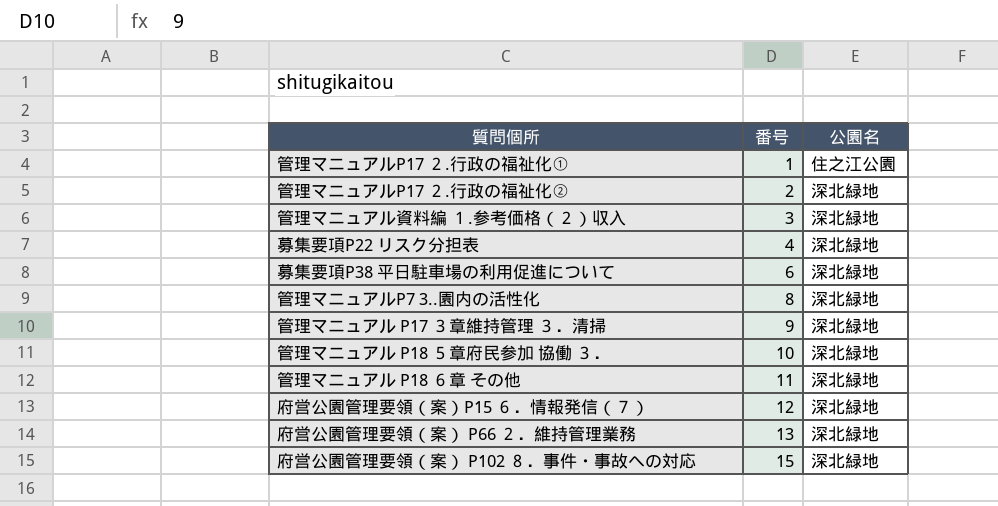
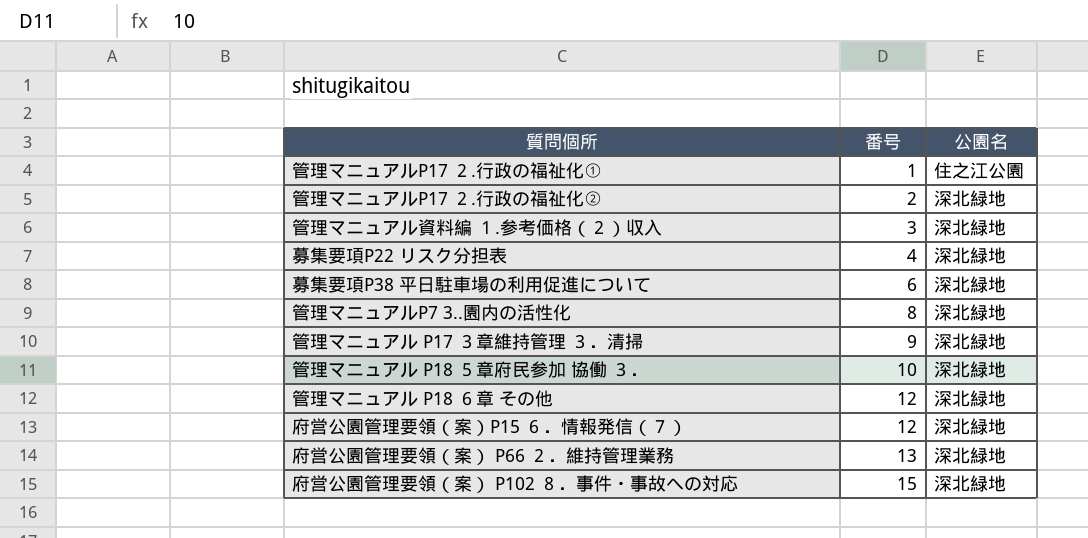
管理マニュアル P18 ６章 その他 | 番号: 11 -> 12

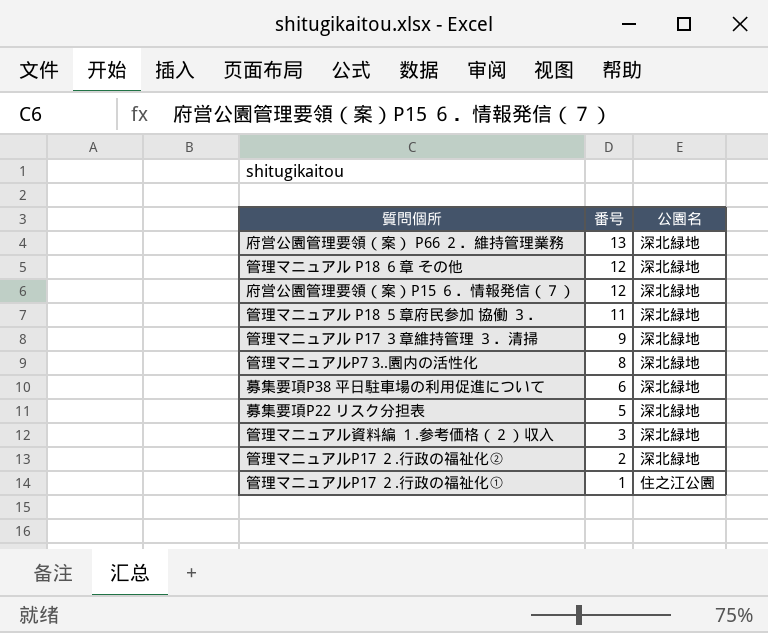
row order: 番号 ascending -> 番号 descending
row 府営公園管理要領（案） P102 ８．事件・事故への対応: 15 | 深北緑地 -> none
管理マニュアル P18 ５章府民参加 協働 ３． | 番号: 10 -> 11
募集要項P22 リスク分担表 | 番号: 4 -> 5

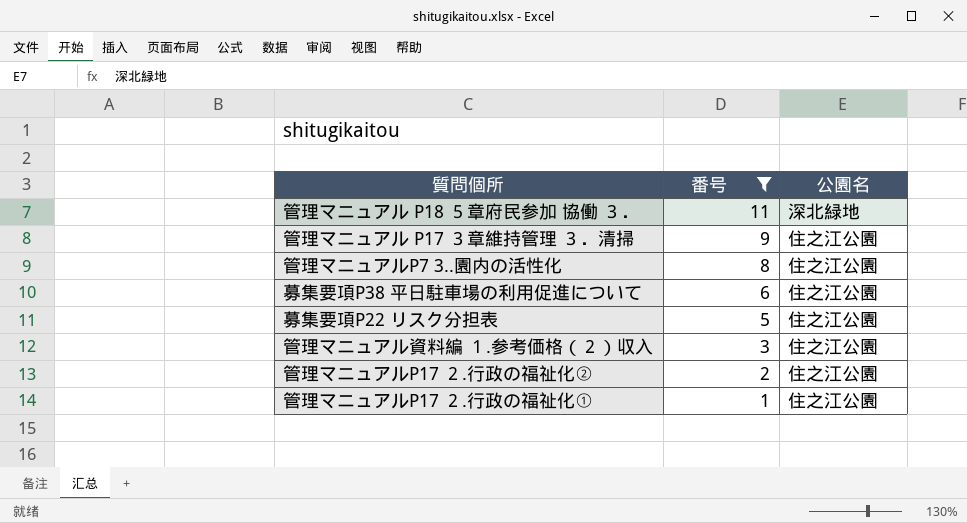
filter: none -> 番号 <= 11
管理マニュアル P17 ３章維持管理 ３．清掃 | 公園名: 深北緑地 -> 住之江公園
管理マニュアルP7 3..園内の活性化 | 公園名: 深北緑地 -> 住之江公園
募集要項P38 平日駐車場の利用促進について | 公園名: 深北緑地 -> 住之江公園
募集要項P22 リスク分担表 | 公園名: 深北緑地 -> 住之江公園
管理マニュアル資料編 １.参考価格（２）収入 | 公園名: 深北緑地 -> 住之江公園
管理マニュアルP17 ２.行政の福祉化② | 公園名: 深北緑地 -> 住之江公園

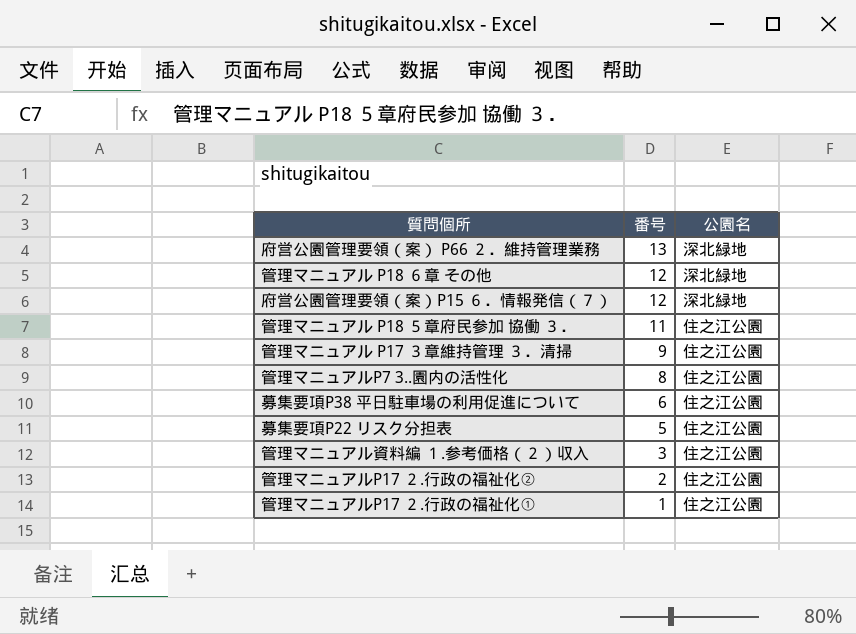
filter: 番号 <= 11 -> none
管理マニュアル P18 ５章府民参加 協働 ３． | 公園名: 深北緑地 -> 住之江公園

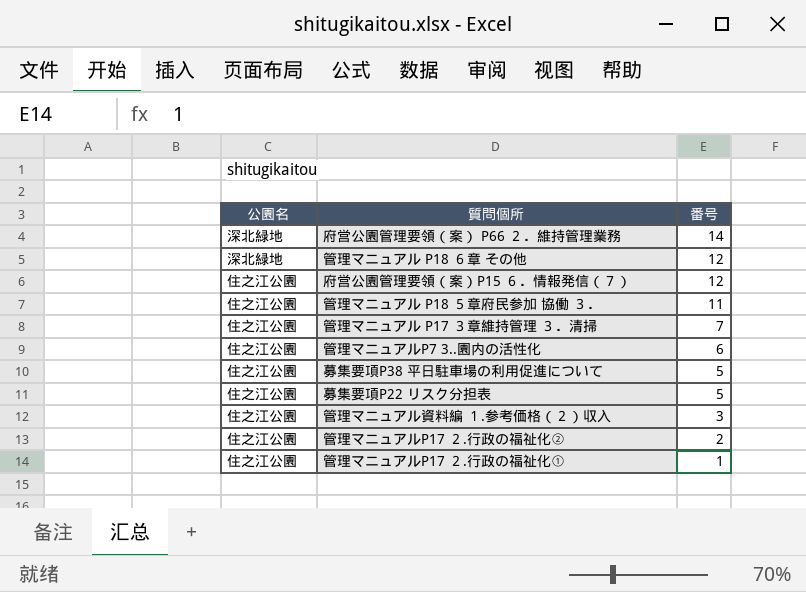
column 公園名 | position: 3 -> 1
府営公園管理要領（案） P66 ２．維持管理業務 | 番号: 13 -> 14
府営公園管理要領（案）P15 ６．情報発信（７） | 公園名: 深北緑地 -> 住之江公園
管理マニュアル P17 ３章維持管理 ３．清掃 | 番号: 9 -> 7
管理マニュアルP7 3..園内の活性化 | 番号: 8 -> 6
募集要項P38 平日駐車場の利用促進について | 番号: 6 -> 5

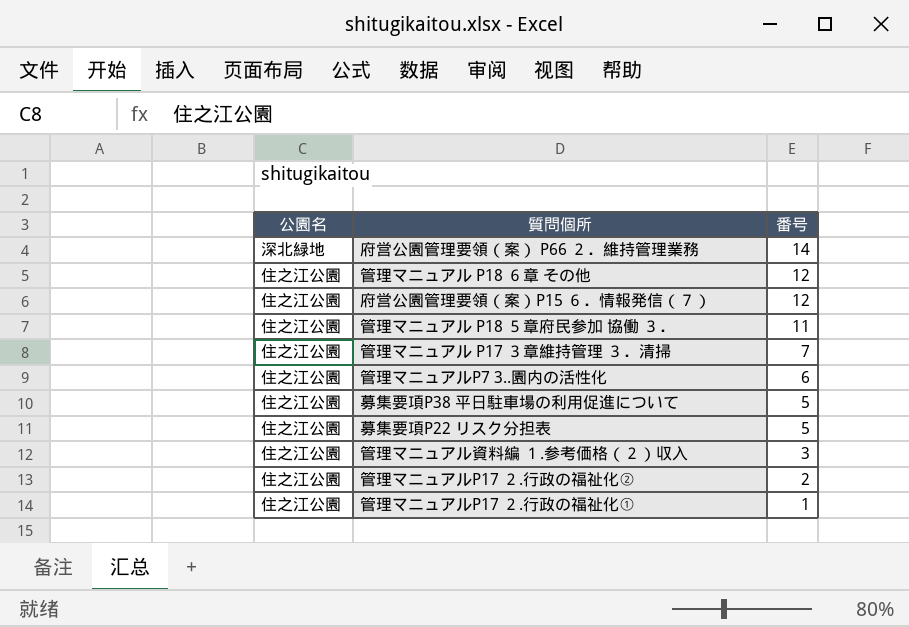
管理マニュアル P18 ６章 その他 | 公園名: 深北緑地 -> 住之江公園

